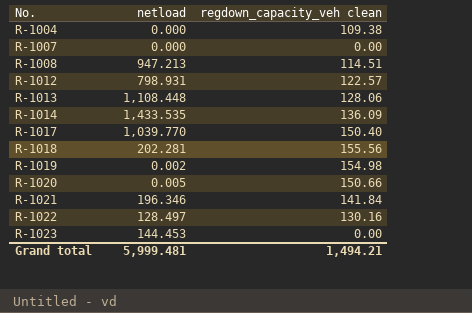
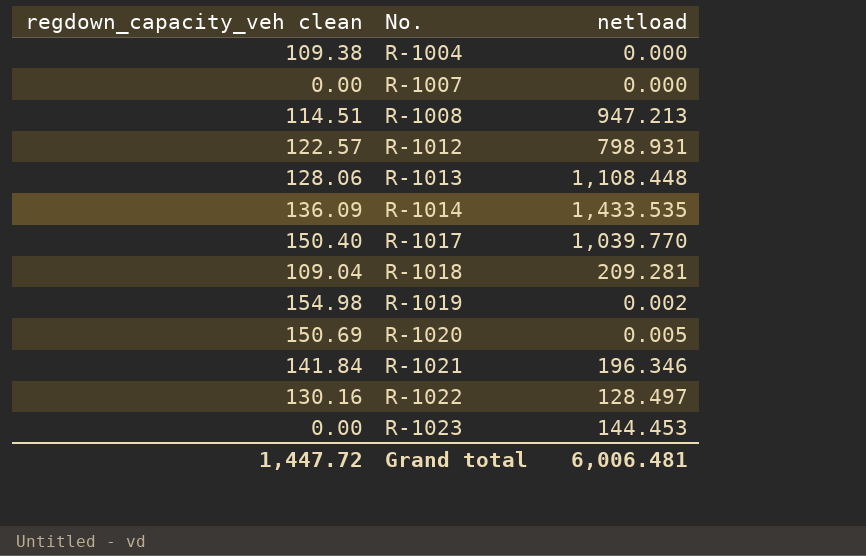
column regdown_capacity_veh clean | position: 3 -> 1
R-1018 | regdown_capacity_veh clean: 155.56 -> 109.04
R-1018 | netload: 202.281 -> 209.281
R-1020 | regdown_capacity_veh clean: 150.66 -> 150.69
Grand total | regdown_capacity_veh clean: 1,494.21 -> 1,447.72
Grand total | netload: 5,999.481 -> 6,006.481

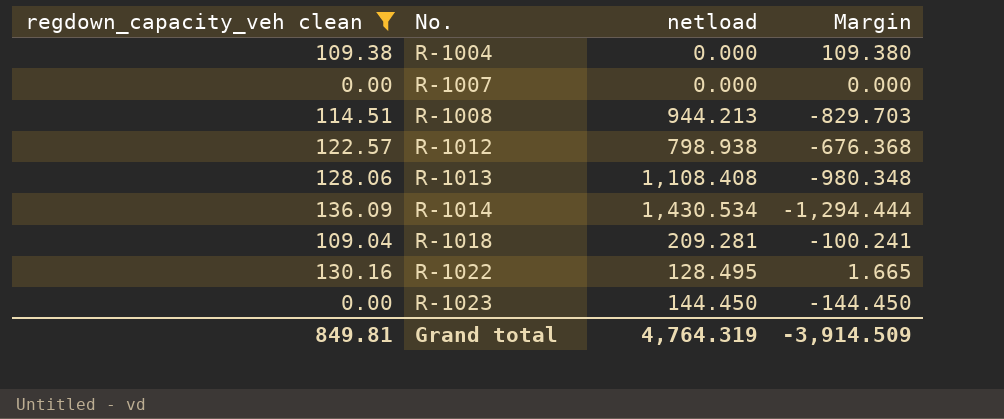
filter: none -> regdown_capacity_veh clean <= 136.09
column Margin | formula: none -> [regdown_capacity_veh clean] - [netload]
R-1008 | netload: 947.213 -> 944.213
R-1012 | netload: 798.931 -> 798.938
R-1013 | netload: 1,108.448 -> 1,108.408
R-1014 | netload: 1,433.535 -> 1,430.534
R-1022 | netload: 128.497 -> 128.495
R-1023 | netload: 144.453 -> 144.450
Grand total | regdown_capacity_veh clean: 1,447.72 -> 849.81
Grand total | netload: 6,006.481 -> 4,764.319

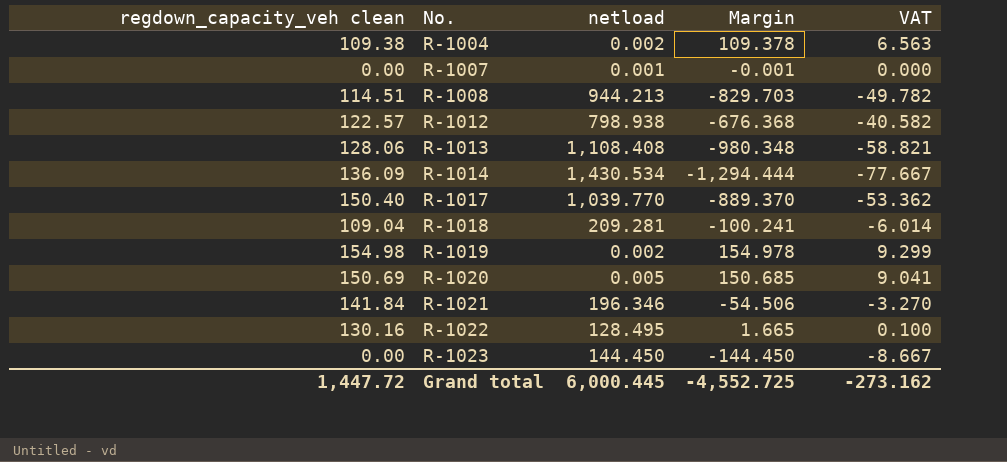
filter: regdown_capacity_veh clean <= 136.09 -> none
column VAT | formula: none -> [Margin] * 0.06
R-1004 | netload: 0.000 -> 0.002
R-1004 | Margin: 109.380 -> 109.378
R-1007 | netload: 0.000 -> 0.001
R-1007 | Margin: 0.000 -> -0.001
Grand total | regdown_capacity_veh clean: 849.81 -> 1,447.72
Grand total | netload: 4,764.319 -> 6,000.445
Grand total | Margin: -3,914.509 -> -4,552.725

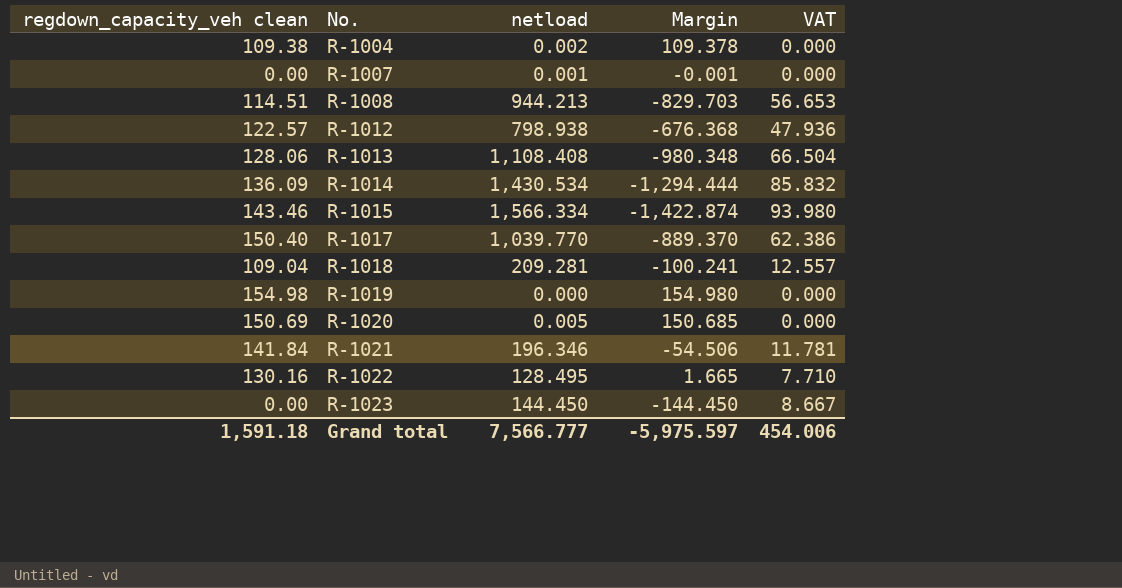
column VAT | formula: [Margin] * 0.06 -> [netload] * 0.06
row R-1015: none -> 143.46 | 1,566.334 | -1,422.874 | 93.980
R-1019 | netload: 0.002 -> 0.000
R-1019 | Margin: 154.978 -> 154.980
Grand total | regdown_capacity_veh clean: 1,447.72 -> 1,591.18
Grand total | netload: 6,000.445 -> 7,566.777
Grand total | Margin: -4,552.725 -> -5,975.597
Grand total | VAT: -273.162 -> 454.006

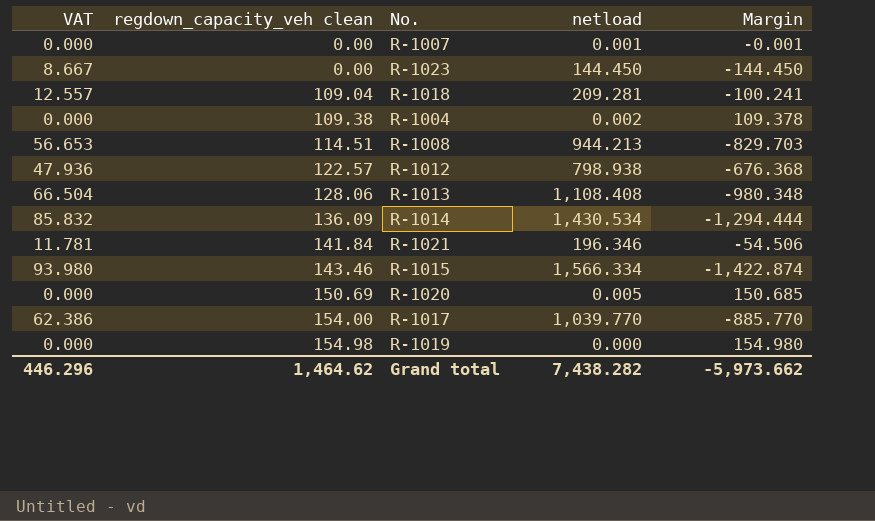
row order: No. ascending -> regdown_capacity_veh clean ascending
column VAT | position: 5 -> 1
row R-1022: 130.16 | 128.495 | 1.665 | 7.710 -> none
R-1017 | regdown_capacity_veh clean: 150.40 -> 154.00
R-1017 | Margin: -889.370 -> -885.770
Grand total | VAT: 454.006 -> 446.296
Grand total | regdown_capacity_veh clean: 1,591.18 -> 1,464.62
Grand total | netload: 7,566.777 -> 7,438.282
Grand total | Margin: -5,975.597 -> -5,973.662

